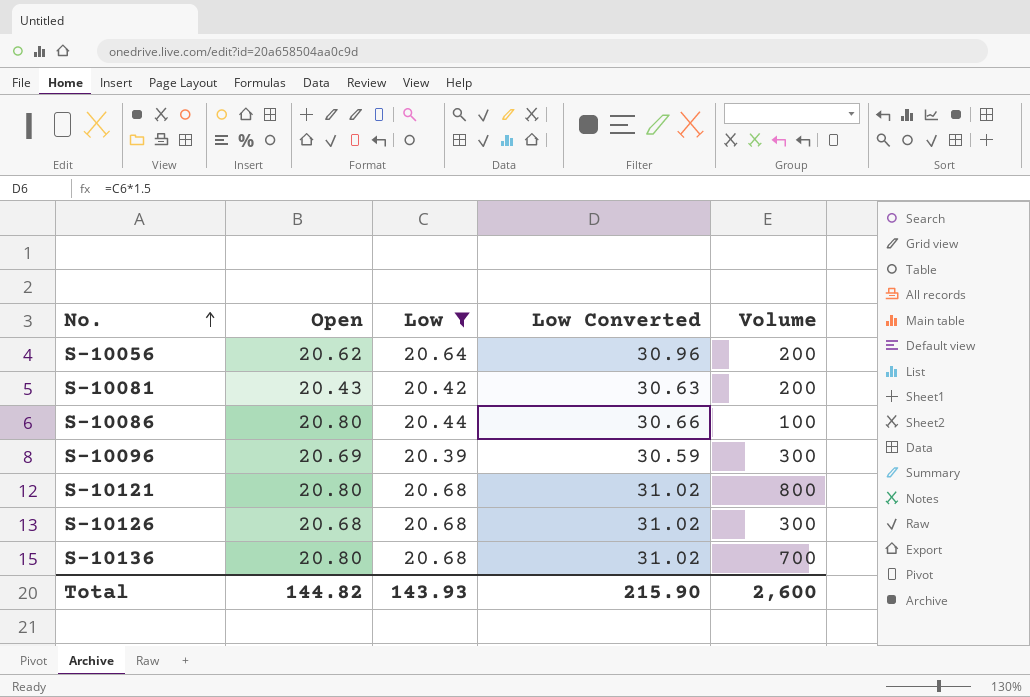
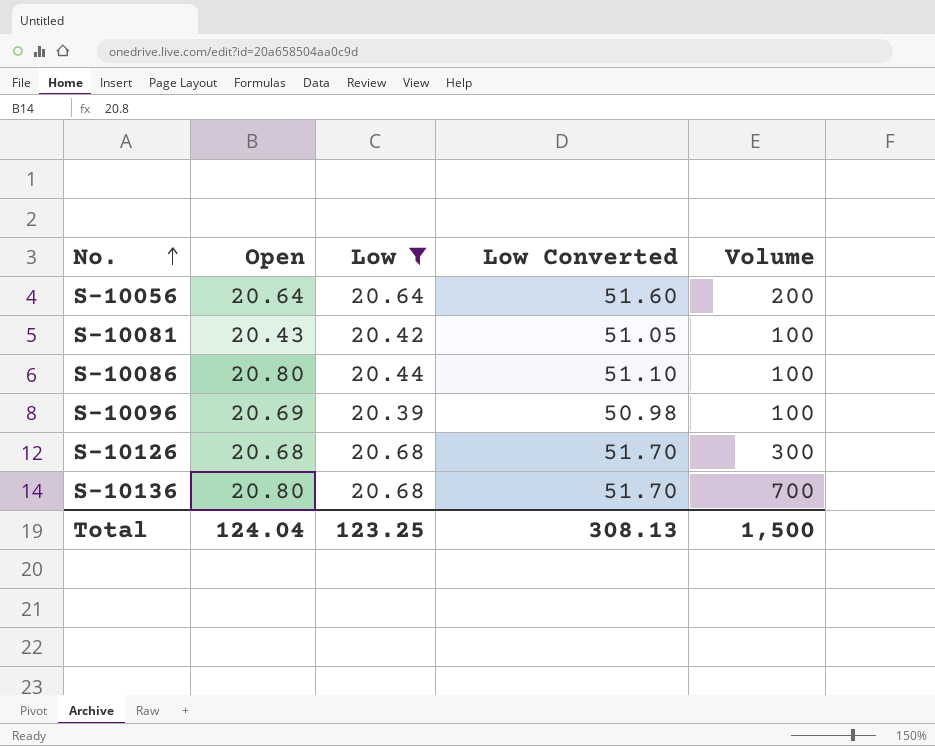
column Low Converted | formula: [Low] * 1.5 -> [Low] * 2.5
row S-10121: 20.80 | 20.68 | 31.02 | 800 -> none
S-10056 | Open: 20.62 -> 20.64
S-10081 | Volume: 200 -> 100
S-10096 | Volume: 300 -> 100
Total | Open: 144.82 -> 124.04
Total | Low: 143.93 -> 123.25
Total | Low Converted: 215.90 -> 308.13
Total | Volume: 2,600 -> 1,500

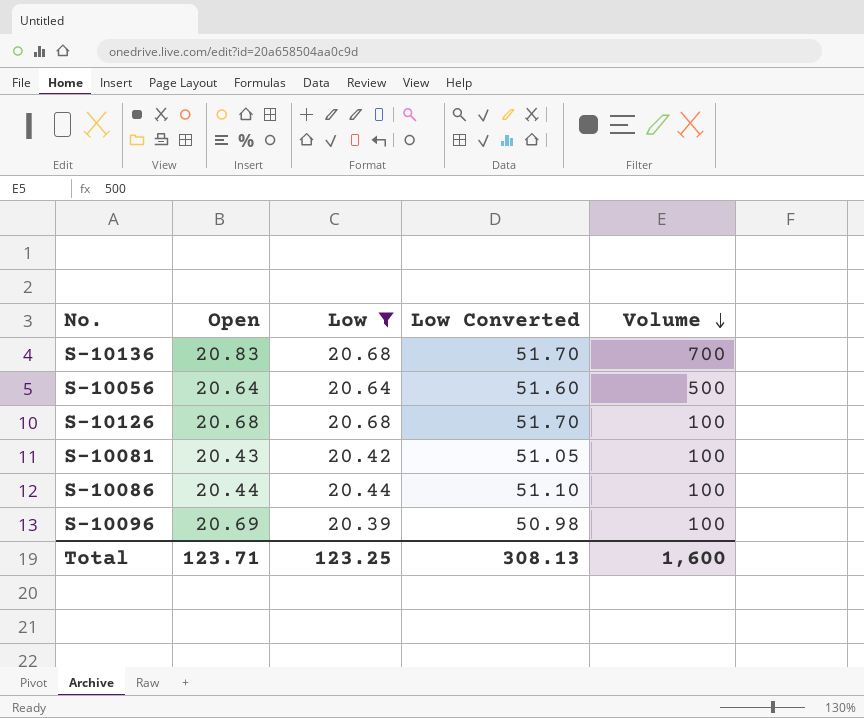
row order: No. ascending -> Volume descending
S-10136 | Open: 20.80 -> 20.83
S-10056 | Volume: 200 -> 500
S-10126 | Volume: 300 -> 100
S-10086 | Open: 20.80 -> 20.44
Total | Open: 124.04 -> 123.71
Total | Volume: 1,500 -> 1,600

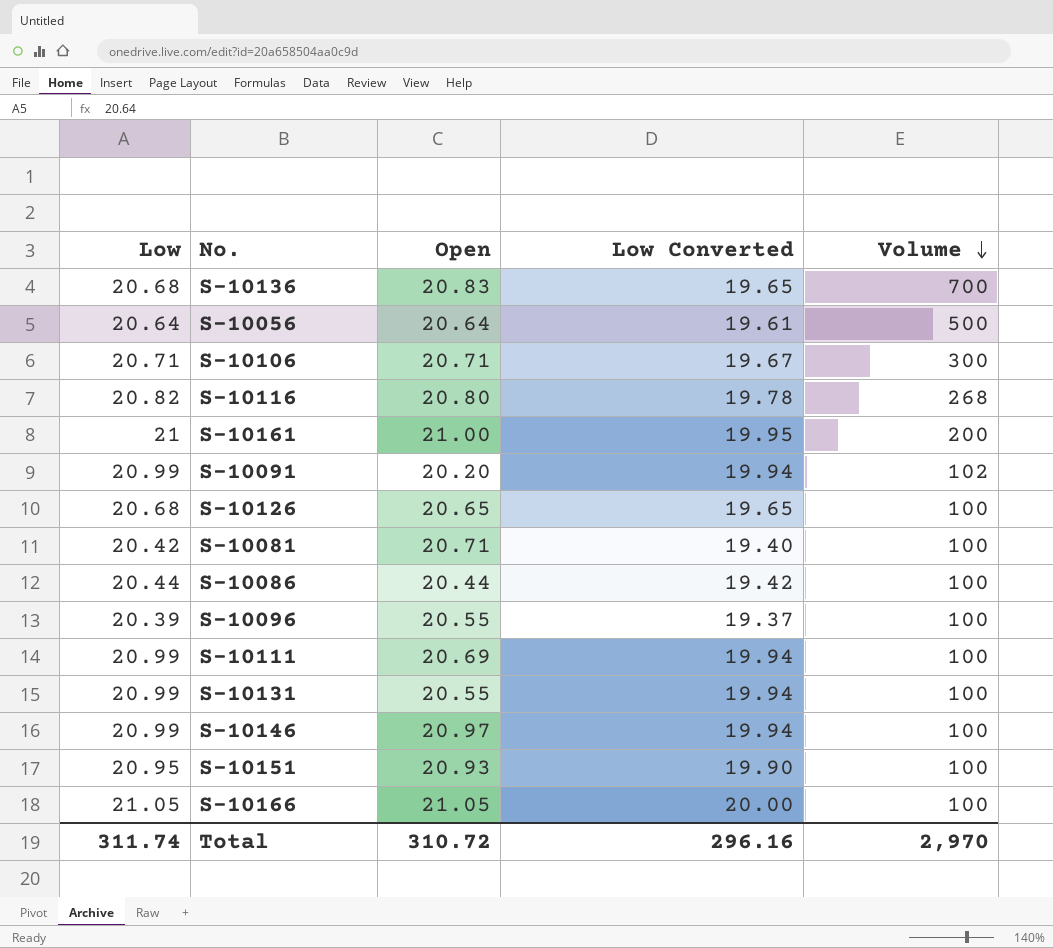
filter: Low <= 20.68 -> none
column Low | position: 3 -> 1
column Low Converted | formula: [Low] * 2.5 -> [Low] * 0.95
S-10126 | Open: 20.68 -> 20.65
S-10081 | Open: 20.43 -> 20.71
S-10096 | Open: 20.69 -> 20.55
Total | Low: 123.25 -> 311.74
Total | Open: 123.71 -> 310.72
Total | Low Converted: 308.13 -> 296.16
Total | Volume: 1,600 -> 2,970

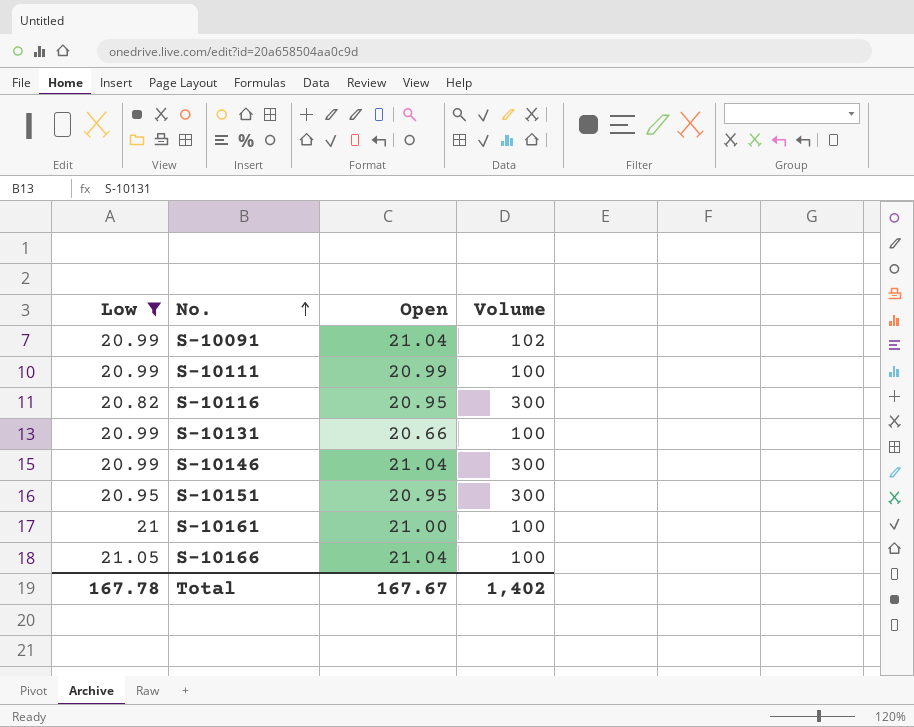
filter: none -> Low >= 20.82
row order: Volume descending -> No. ascending
column Low Converted | formula: [Low] * 0.95 -> none
S-10091 | Open: 20.20 -> 21.04
S-10111 | Open: 20.69 -> 20.99
S-10116 | Open: 20.80 -> 20.95
S-10116 | Volume: 268 -> 300
S-10131 | Open: 20.55 -> 20.66
S-10146 | Open: 20.97 -> 21.04
S-10146 | Volume: 100 -> 300
S-10151 | Open: 20.93 -> 20.95
S-10151 | Volume: 100 -> 300
S-10161 | Volume: 200 -> 100
S-10166 | Open: 21.05 -> 21.04
Total | Low: 311.74 -> 167.78
Total | Open: 310.72 -> 167.67
Total | Volume: 2,970 -> 1,402

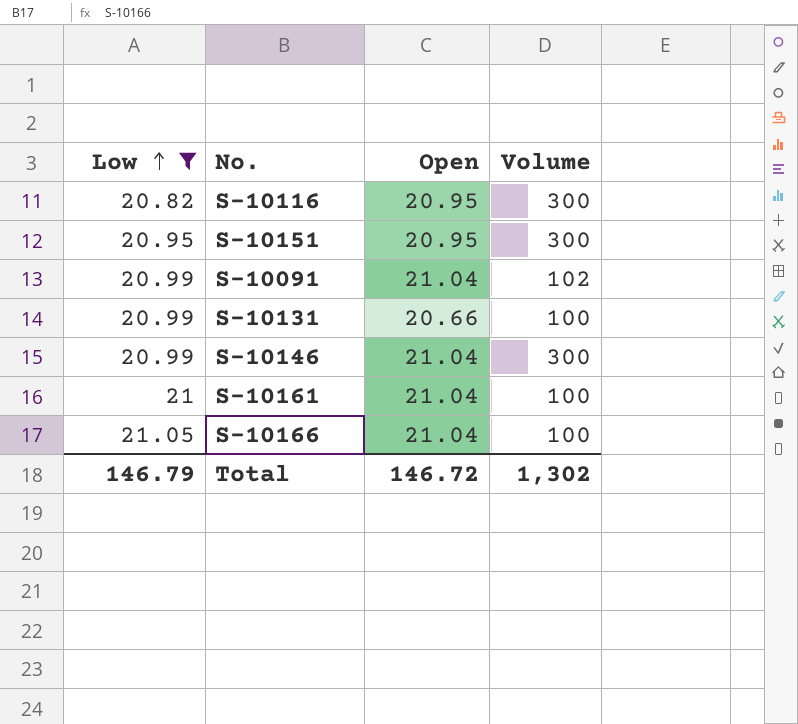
row order: No. ascending -> Low ascending
row S-10111: 20.99 | 20.99 | 100 -> none
S-10161 | Open: 21.00 -> 21.04
Total | Low: 167.78 -> 146.79
Total | Open: 167.67 -> 146.72
Total | Volume: 1,402 -> 1,302

